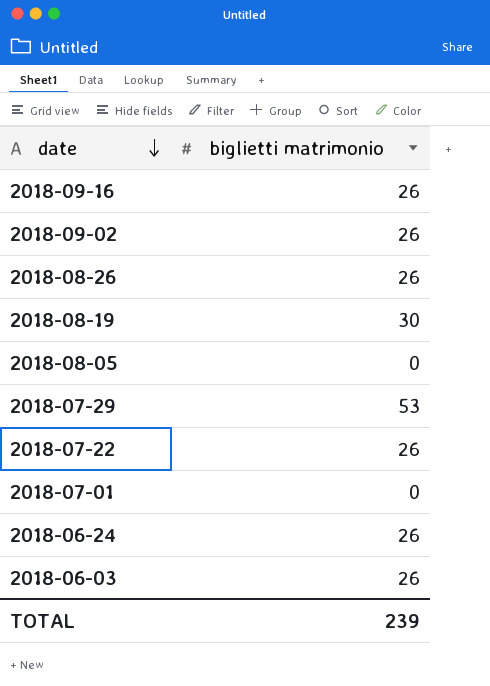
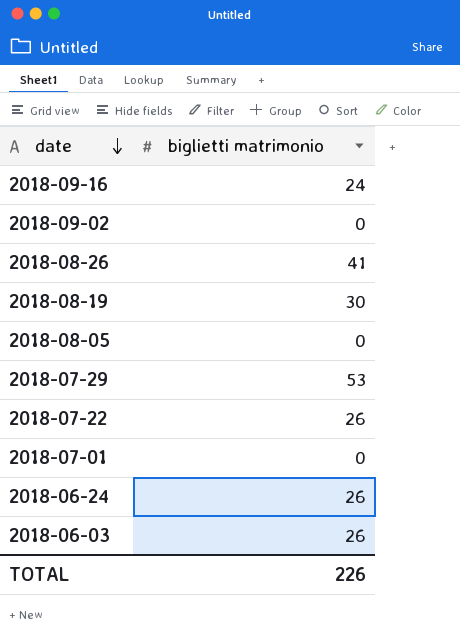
2018-09-16 | biglietti matrimonio: 26 -> 24
2018-09-02 | biglietti matrimonio: 26 -> 0
2018-08-26 | biglietti matrimonio: 26 -> 41
TOTAL | biglietti matrimonio: 239 -> 226

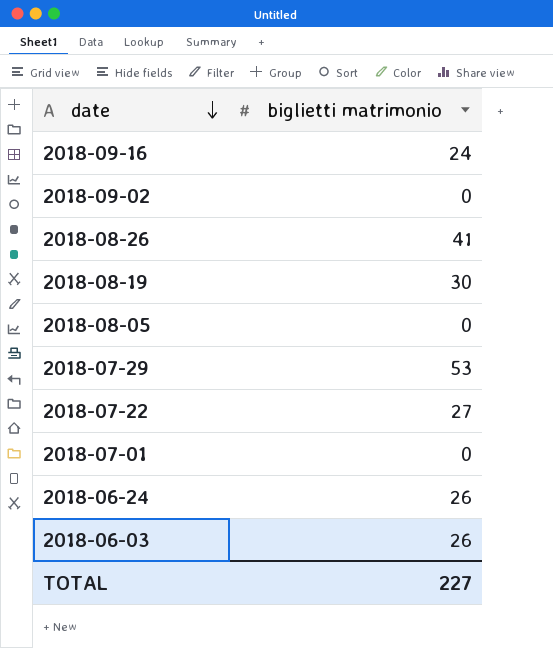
2018-07-22 | biglietti matrimonio: 26 -> 27
TOTAL | biglietti matrimonio: 226 -> 227

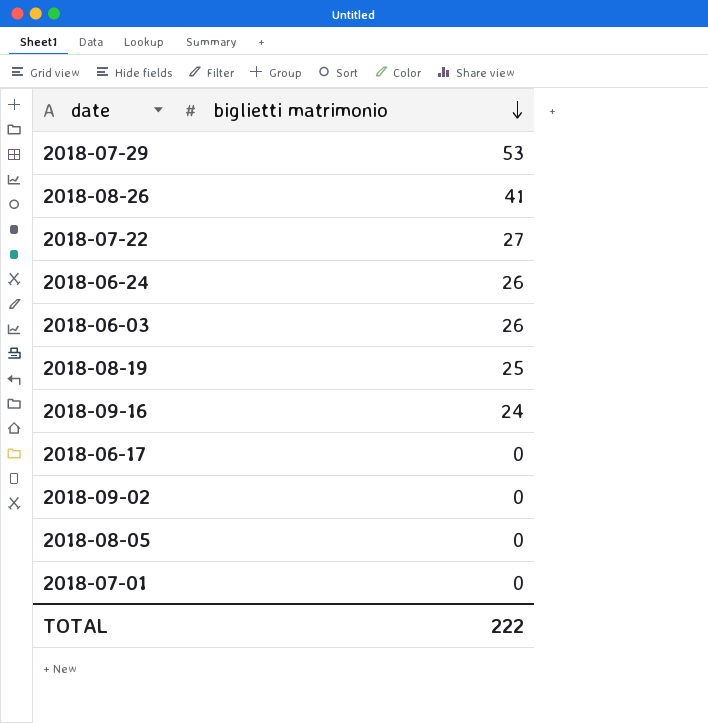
row order: date descending -> biglietti matrimonio descending
2018-08-19 | biglietti matrimonio: 30 -> 25
row 2018-06-17: none -> 0
TOTAL | biglietti matrimonio: 227 -> 222

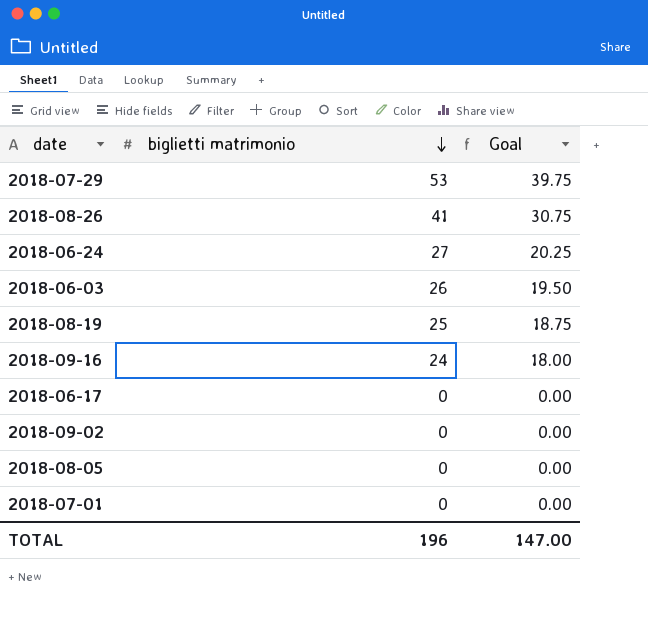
column Goal | formula: none -> [biglietti matrimonio] * 0.75
row 2018-07-22: 27 -> none
2018-06-24 | biglietti matrimonio: 26 -> 27
TOTAL | biglietti matrimonio: 222 -> 196

